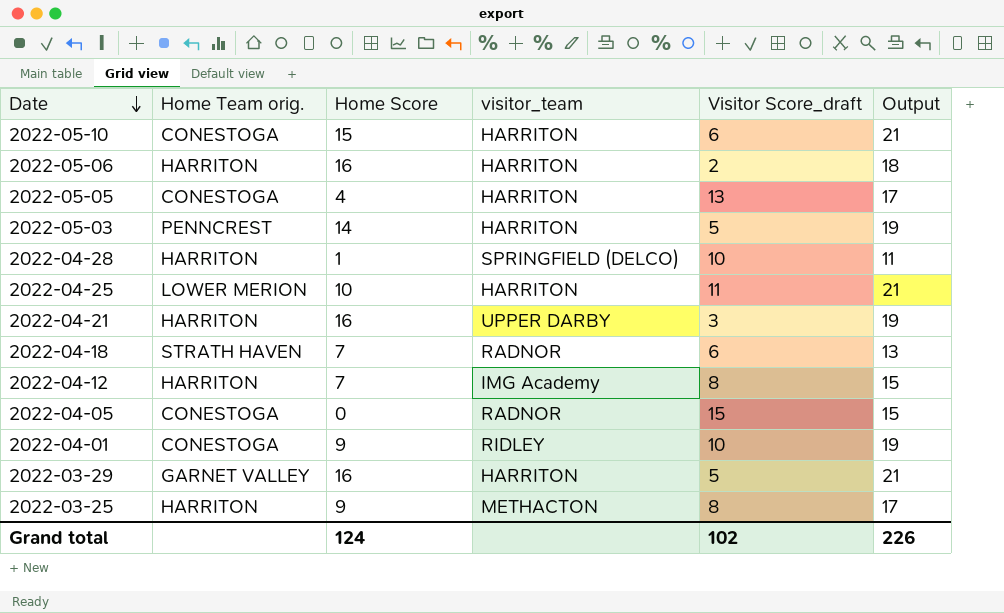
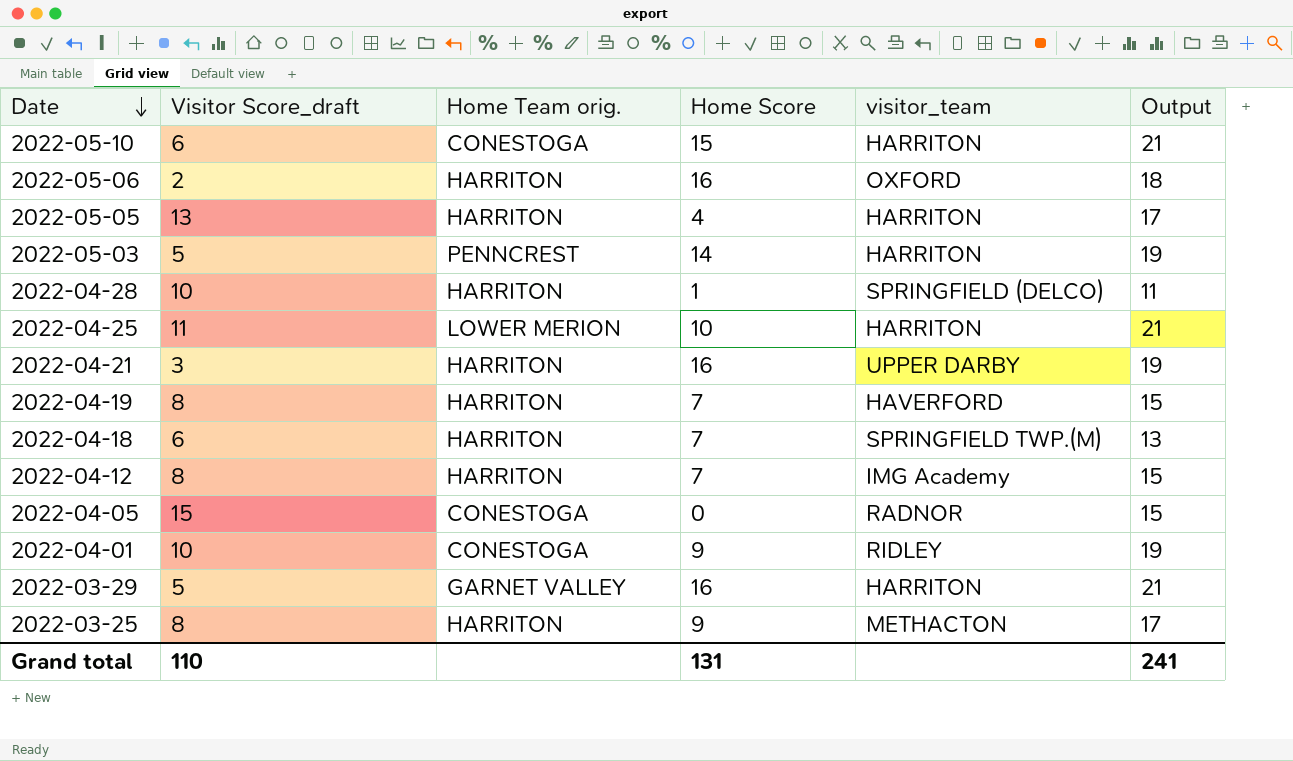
column Visitor Score_draft | position: 5 -> 2
2022-05-06 | visitor_team: HARRITON -> OXFORD
2022-05-05 | Home Team orig.: CONESTOGA -> HARRITON
row 2022-04-19: none -> 8 | HARRITON | 7 | HAVERFORD | 15
2022-04-18 | Home Team orig.: STRATH HAVEN -> HARRITON
2022-04-18 | visitor_team: RADNOR -> SPRINGFIELD TWP.(M)
Grand total | Visitor Score_draft: 102 -> 110
Grand total | Home Score: 124 -> 131
Grand total | Output: 226 -> 241

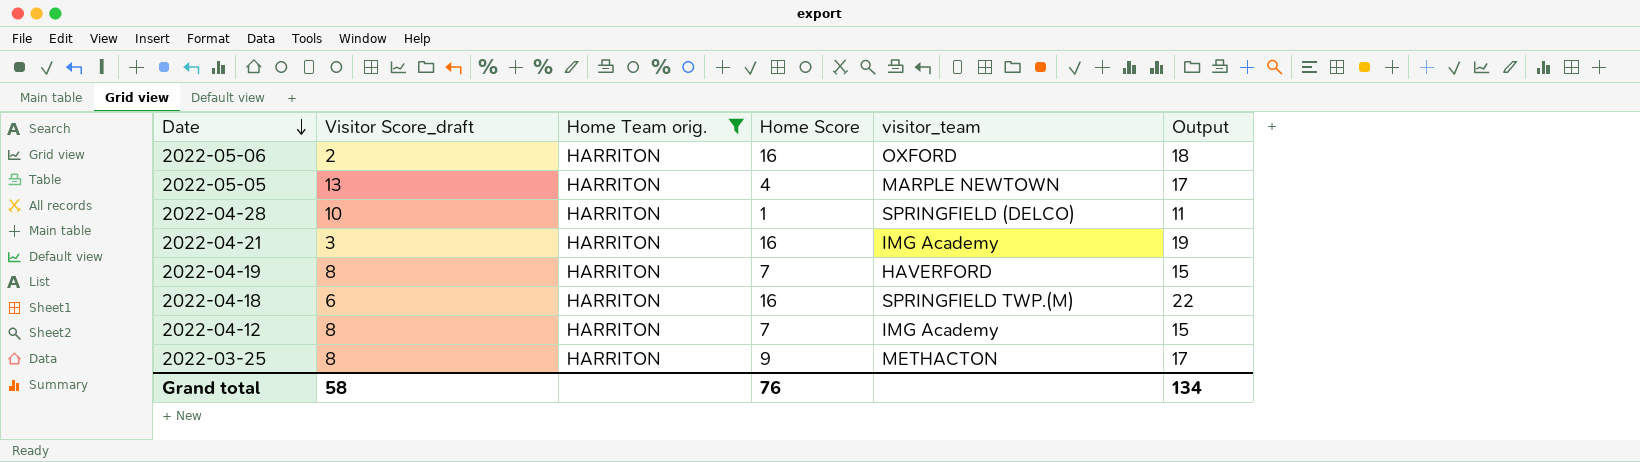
filter: none -> Home Team orig. = HARRITON
2022-05-05 | visitor_team: HARRITON -> MARPLE NEWTOWN
2022-04-21 | visitor_team: UPPER DARBY -> IMG Academy
2022-04-18 | Home Score: 7 -> 16
2022-04-18 | Output: 13 -> 22
Grand total | Visitor Score_draft: 110 -> 58
Grand total | Home Score: 131 -> 76
Grand total | Output: 241 -> 134

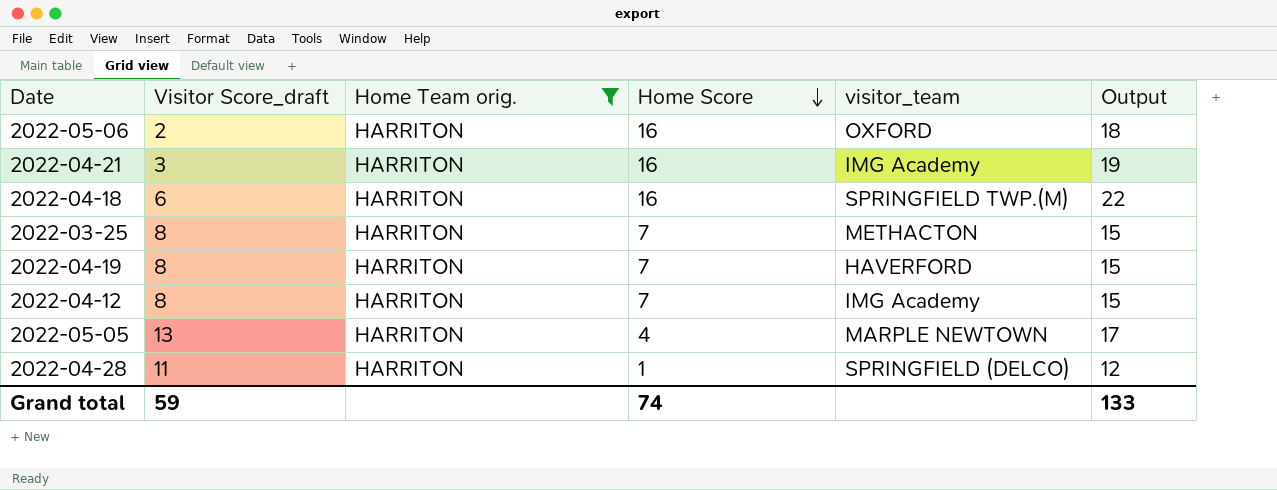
row order: Date descending -> Home Score descending
2022-03-25 | Home Score: 9 -> 7
2022-03-25 | Output: 17 -> 15
2022-04-28 | Visitor Score_draft: 10 -> 11
2022-04-28 | Output: 11 -> 12
Grand total | Visitor Score_draft: 58 -> 59
Grand total | Home Score: 76 -> 74
Grand total | Output: 134 -> 133

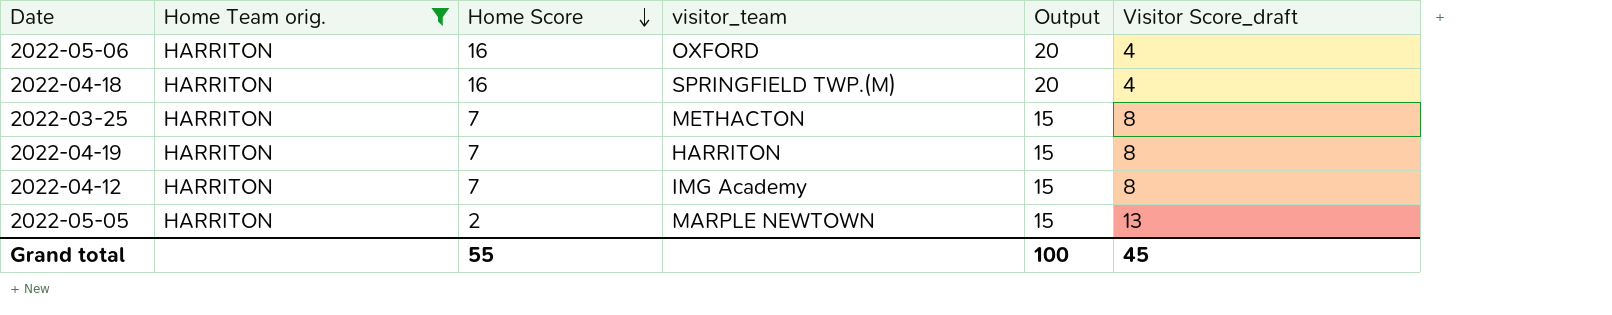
column Visitor Score_draft | position: 2 -> 6
row 2022-04-21: 3 | HARRITON | 16 | IMG Academy | 19 -> none
row 2022-04-28: 11 | HARRITON | 1 | SPRINGFIELD (DELCO) | 12 -> none
2022-05-06 | Output: 18 -> 20
2022-05-06 | Visitor Score_draft: 2 -> 4
2022-04-18 | Output: 22 -> 20
2022-04-18 | Visitor Score_draft: 6 -> 4
2022-04-19 | visitor_team: HAVERFORD -> HARRITON
2022-05-05 | Home Score: 4 -> 2
2022-05-05 | Output: 17 -> 15
Grand total | Home Score: 74 -> 55
Grand total | Output: 133 -> 100
Grand total | Visitor Score_draft: 59 -> 45

